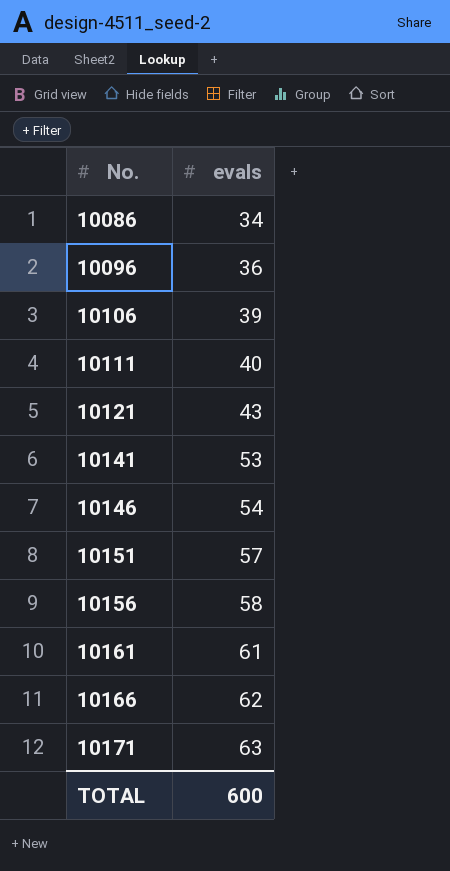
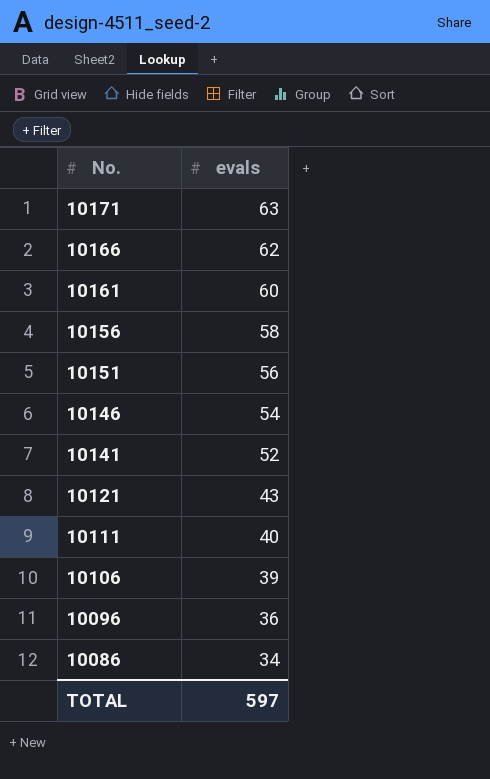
row order: No. ascending -> No. descending
10161 | evals: 61 -> 60
10151 | evals: 57 -> 56
10141 | evals: 53 -> 52
TOTAL | evals: 600 -> 597

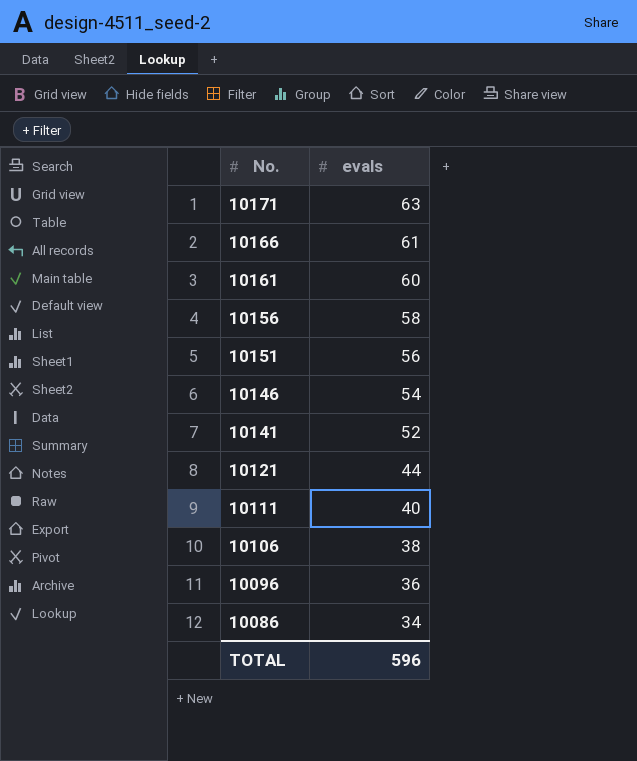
10166 | evals: 62 -> 61
10121 | evals: 43 -> 44
10106 | evals: 39 -> 38
TOTAL | evals: 597 -> 596

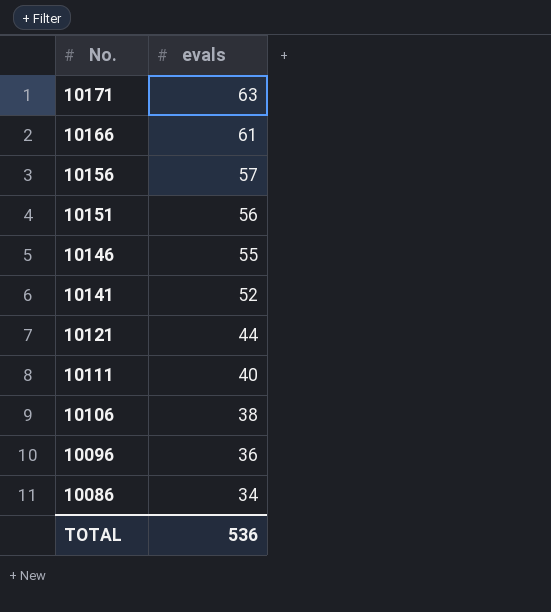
row 10161: 60 -> none
10156 | evals: 58 -> 57
10146 | evals: 54 -> 55
TOTAL | evals: 596 -> 536

